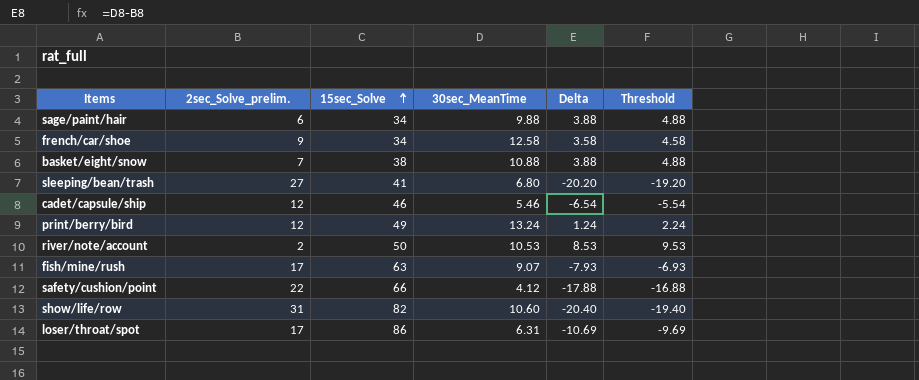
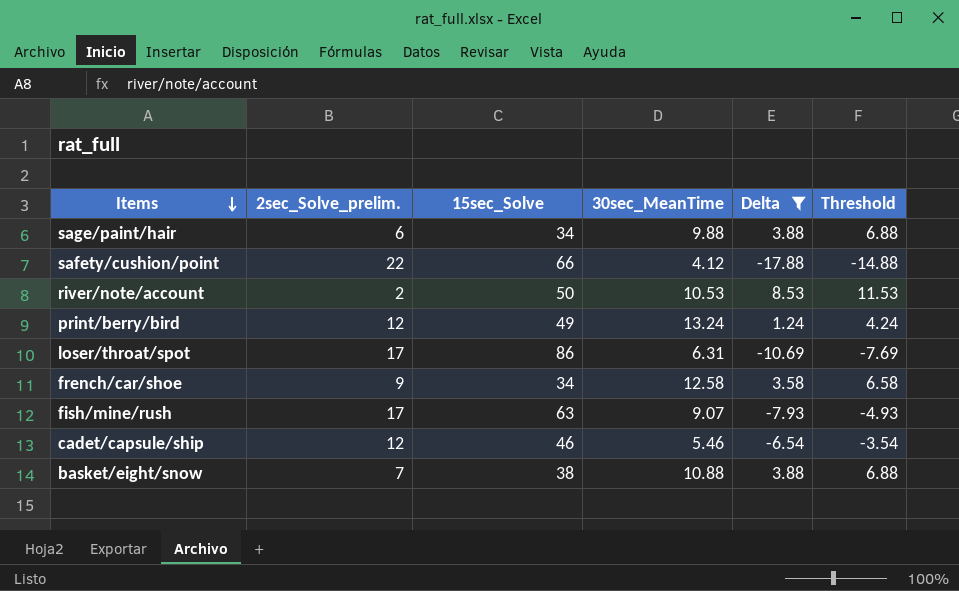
filter: none -> Delta >= -17.88
row order: 15sec_Solve ascending -> Items descending
column Threshold | formula: [Delta] + 1 -> [Delta] + 3

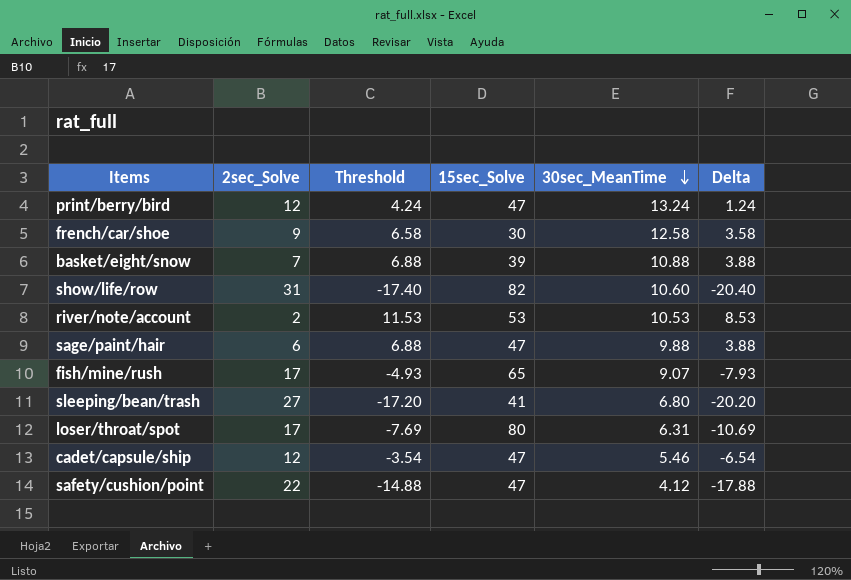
filter: Delta >= -17.88 -> none
row order: Items descending -> 30sec_MeanTime descending
column name: 2sec_Solve_prelim. -> 2sec_Solve
column Threshold | position: 6 -> 3
print/berry/bird | 15sec_Solve: 49 -> 47
french/car/shoe | 15sec_Solve: 34 -> 30
basket/eight/snow | 15sec_Solve: 38 -> 39
river/note/account | 15sec_Solve: 50 -> 53
sage/paint/hair | 15sec_Solve: 34 -> 47
fish/mine/rush | 15sec_Solve: 63 -> 65
loser/throat/spot | 15sec_Solve: 86 -> 80
cadet/capsule/ship | 15sec_Solve: 46 -> 47
safety/cushion/point | 15sec_Solve: 66 -> 47

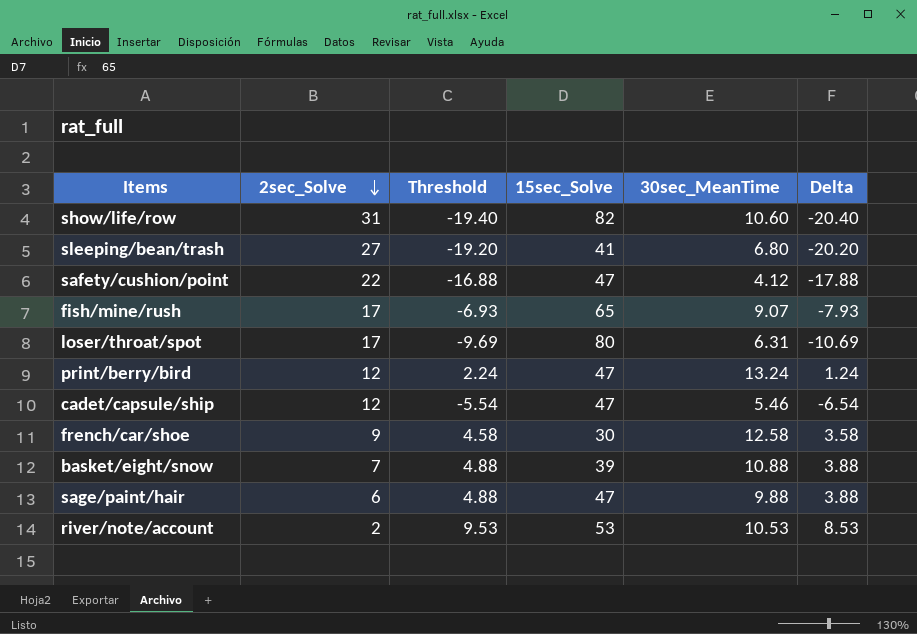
row order: 30sec_MeanTime descending -> 2sec_Solve descending
column Threshold | formula: [Delta] + 3 -> [Delta] + 1

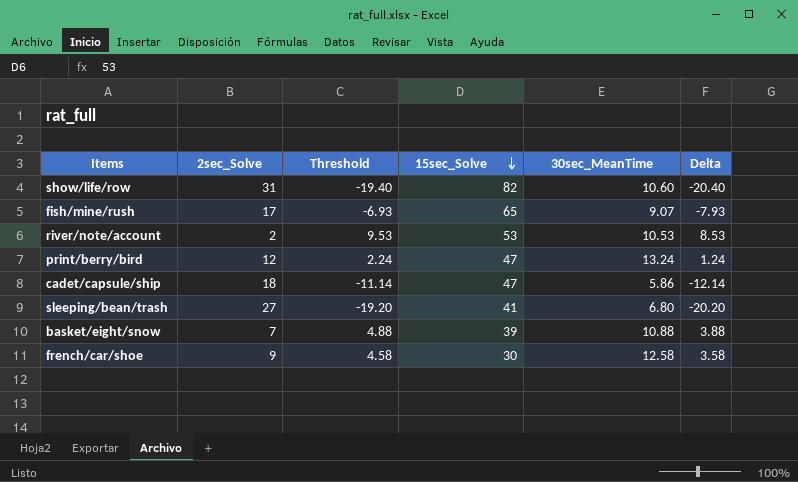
row order: 2sec_Solve descending -> 15sec_Solve descending
row safety/cushion/point: 22 | -16.88 | 47 | 4.12 | -17.88 -> none
row loser/throat/spot: 17 | -9.69 | 80 | 6.31 | -10.69 -> none
row sage/paint/hair: 6 | 4.88 | 47 | 9.88 | 3.88 -> none
cadet/capsule/ship | 2sec_Solve: 12 -> 18
cadet/capsule/ship | Threshold: -5.54 -> -11.14
cadet/capsule/ship | 30sec_MeanTime: 5.46 -> 5.86
cadet/capsule/ship | Delta: -6.54 -> -12.14

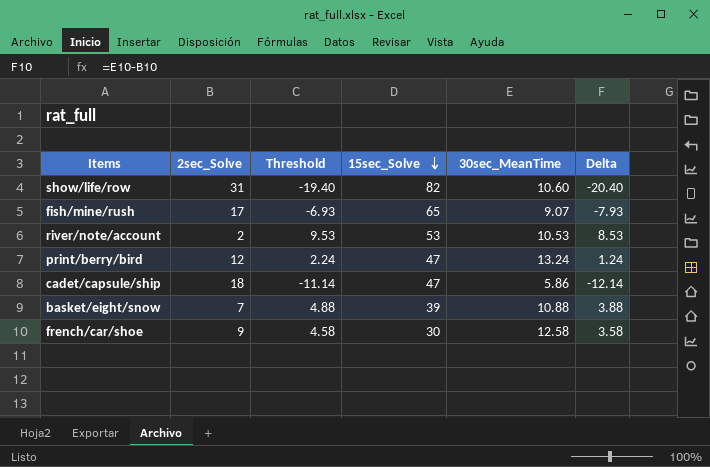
row sleeping/bean/trash: 27 | -19.20 | 41 | 6.80 | -20.20 -> none

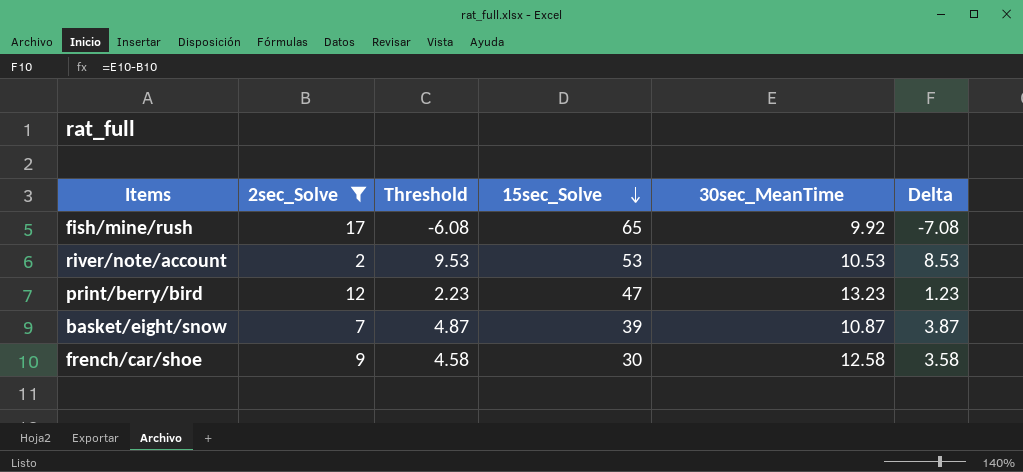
filter: none -> 2sec_Solve <= 17
fish/mine/rush | Threshold: -6.93 -> -6.08
fish/mine/rush | 30sec_MeanTime: 9.07 -> 9.92
fish/mine/rush | Delta: -7.93 -> -7.08
print/berry/bird | Threshold: 2.24 -> 2.23
print/berry/bird | 30sec_MeanTime: 13.24 -> 13.23
print/berry/bird | Delta: 1.24 -> 1.23
basket/eight/snow | Threshold: 4.88 -> 4.87
basket/eight/snow | 30sec_MeanTime: 10.88 -> 10.87
basket/eight/snow | Delta: 3.88 -> 3.87

